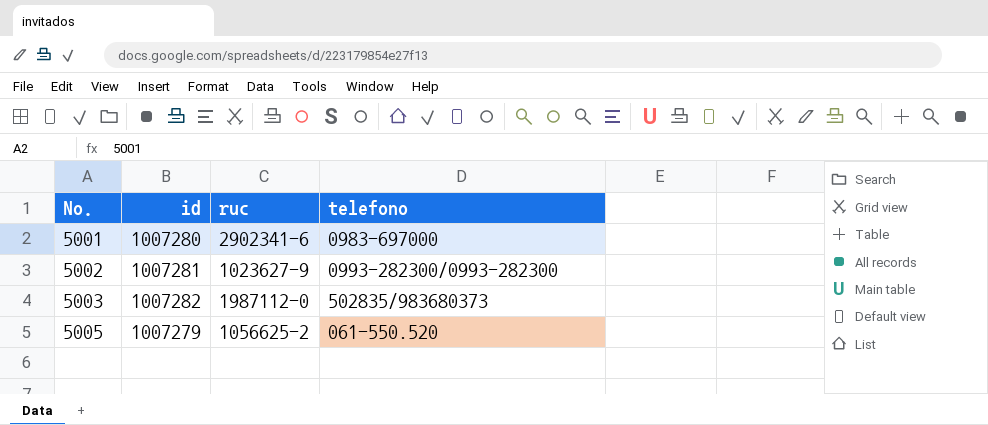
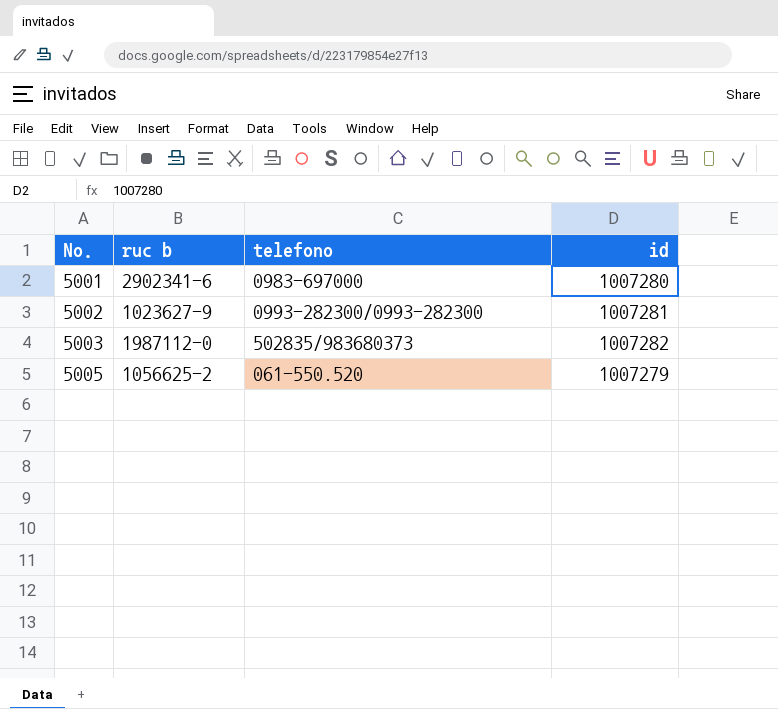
column name: ruc -> ruc b
column id | position: 2 -> 4

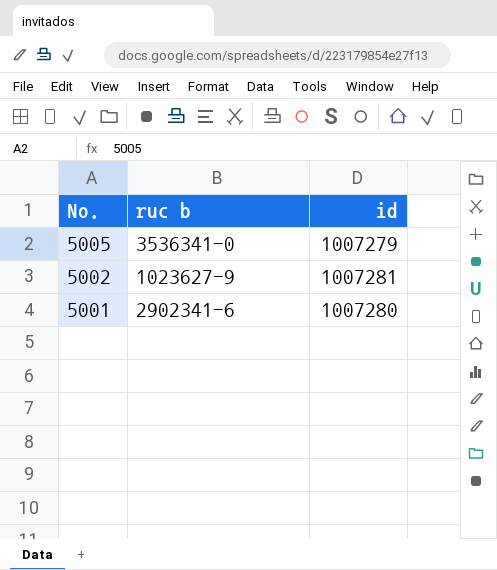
row order: No. ascending -> No. descending
column telefono | position: 3 -> none
row 5003: 1987112-0 | 502835/983680373 | 1007282 -> none
5005 | ruc b: 1056625-2 -> 3536341-0

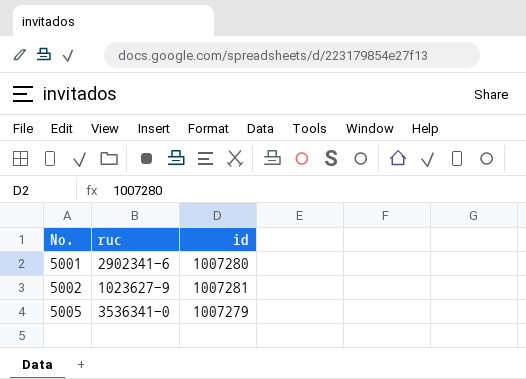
row order: No. descending -> No. ascending
column name: ruc b -> ruc

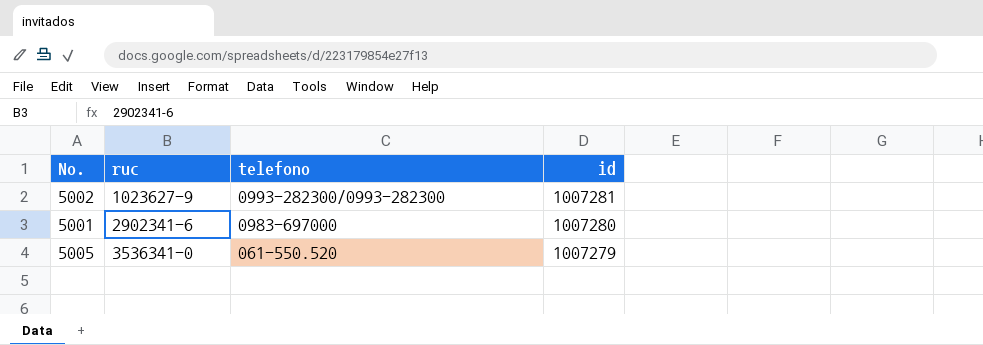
row order: No. ascending -> ruc ascending
column telefono | position: none -> 3

